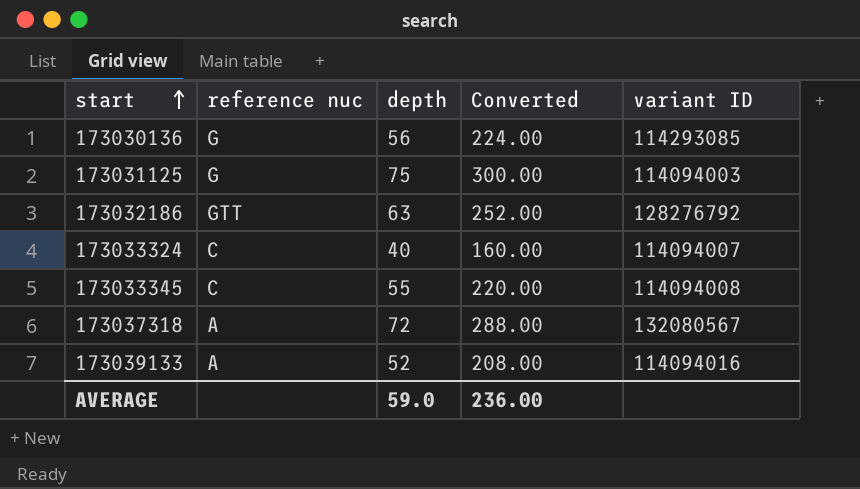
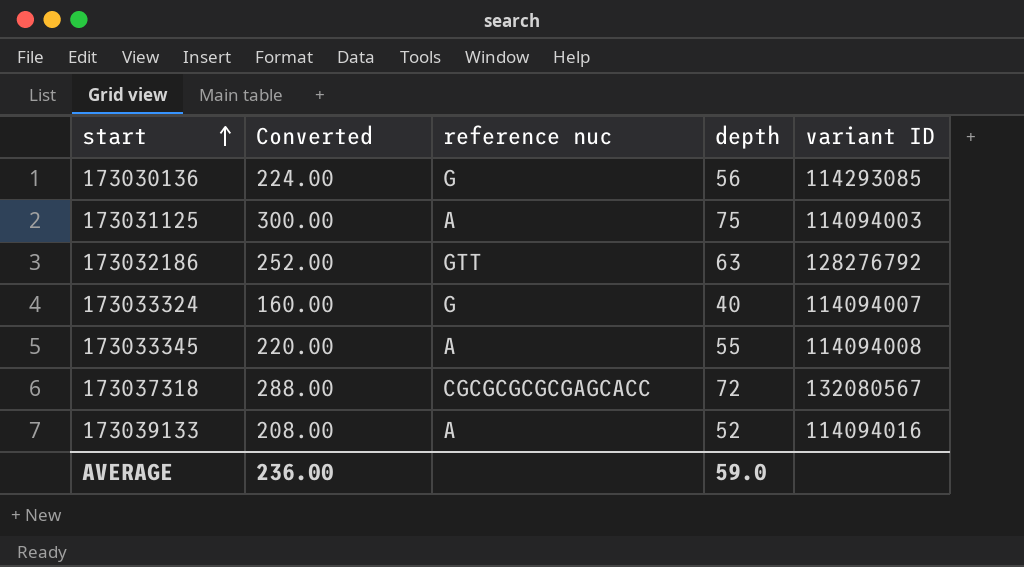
column Converted | position: 4 -> 2
173031125 | reference nuc: G -> A
173033324 | reference nuc: C -> G
173033345 | reference nuc: C -> A
173037318 | reference nuc: A -> CGCGCGCGCGAGCACC

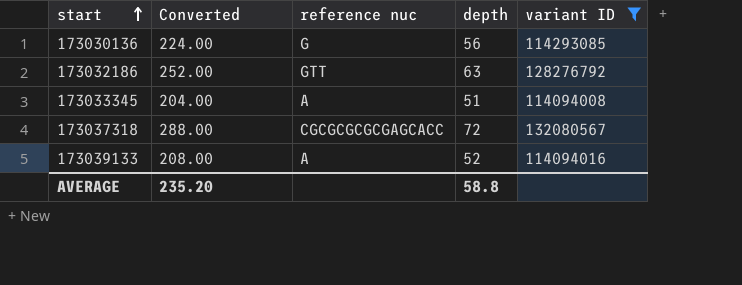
filter: none -> variant ID >= 114094008
173033345 | Converted: 220.00 -> 204.00
173033345 | depth: 55 -> 51
AVERAGE | Converted: 236.00 -> 235.20
AVERAGE | depth: 59.0 -> 58.8

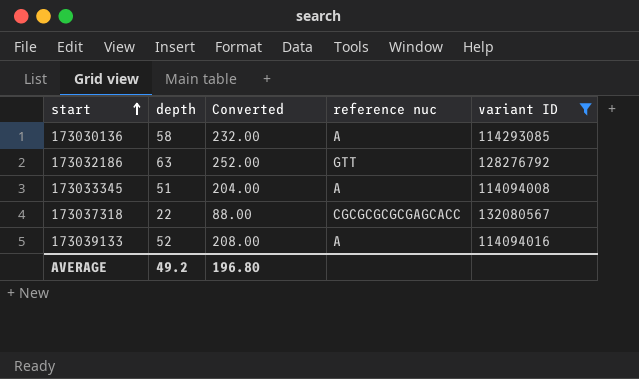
column depth | position: 4 -> 2
173030136 | depth: 56 -> 58
173030136 | Converted: 224.00 -> 232.00
173030136 | reference nuc: G -> A
173037318 | depth: 72 -> 22
173037318 | Converted: 288.00 -> 88.00
AVERAGE | depth: 58.8 -> 49.2
AVERAGE | Converted: 235.20 -> 196.80

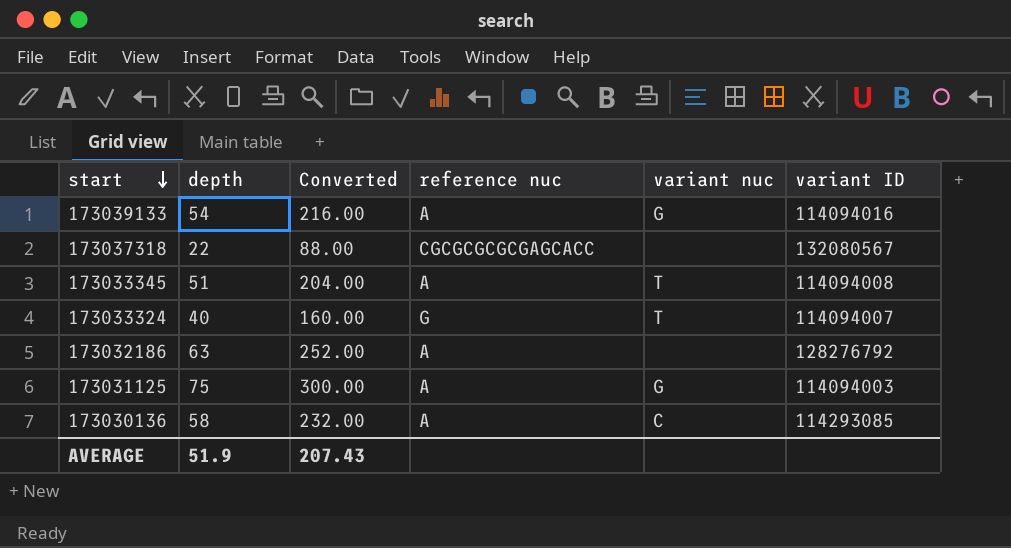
filter: variant ID >= 114094008 -> none
row order: start ascending -> start descending
column variant nuc | position: none -> 5
173039133 | depth: 52 -> 54
173039133 | Converted: 208.00 -> 216.00
173032186 | reference nuc: GTT -> A
AVERAGE | depth: 49.2 -> 51.9
AVERAGE | Converted: 196.80 -> 207.43

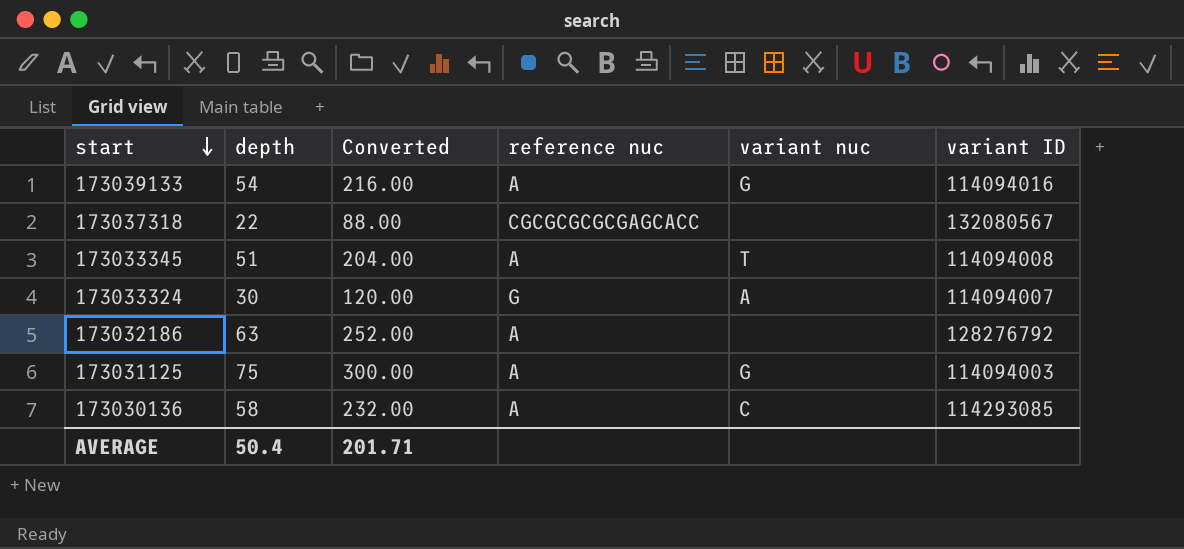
173033324 | depth: 40 -> 30
173033324 | Converted: 160.00 -> 120.00
173033324 | variant nuc: T -> A
AVERAGE | depth: 51.9 -> 50.4
AVERAGE | Converted: 207.43 -> 201.71

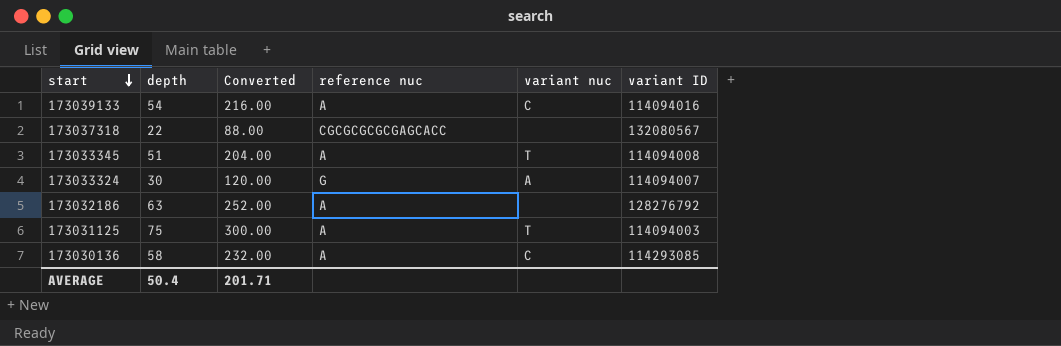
173039133 | variant nuc: G -> C
173031125 | variant nuc: G -> T

